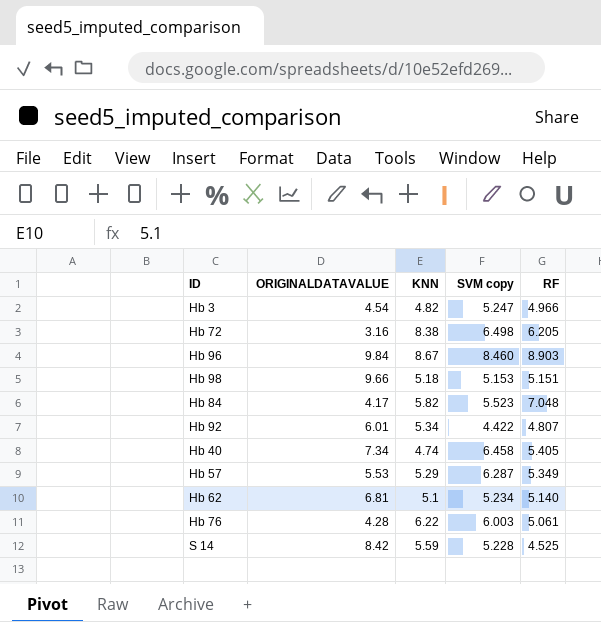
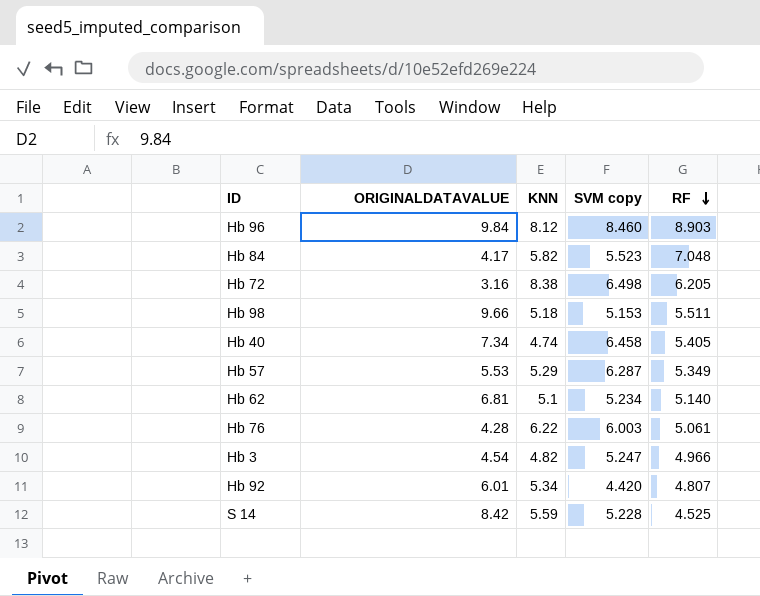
row order: none -> RF descending
Hb 96 | KNN: 8.67 -> 8.12
Hb 98 | RF: 5.151 -> 5.511
Hb 92 | SVM copy: 4.422 -> 4.420

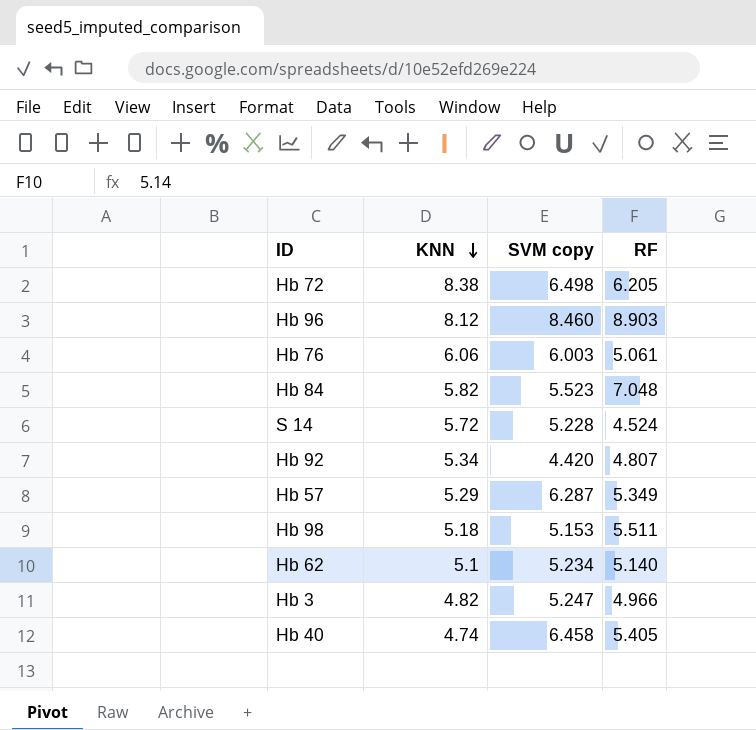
row order: RF descending -> KNN descending
column ORIGINALDATAVALUE | position: 2 -> none
Hb 76 | KNN: 6.22 -> 6.06
S 14 | KNN: 5.59 -> 5.72
S 14 | RF: 4.525 -> 4.524

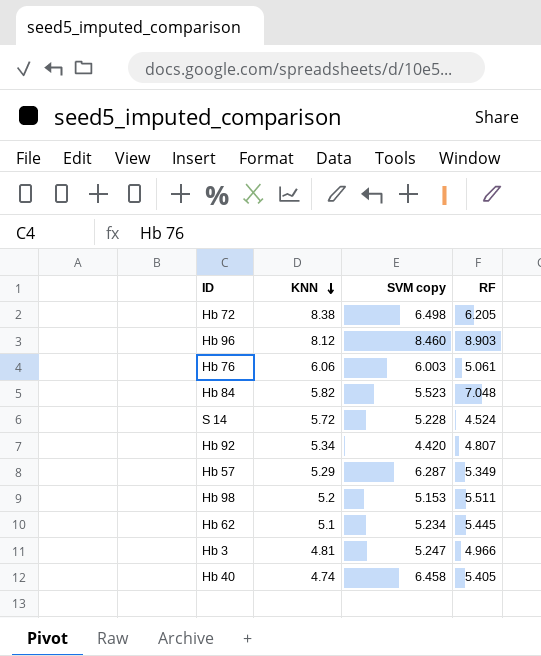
Hb 98 | KNN: 5.18 -> 5.2
Hb 62 | RF: 5.140 -> 5.445
Hb 3 | KNN: 4.82 -> 4.81

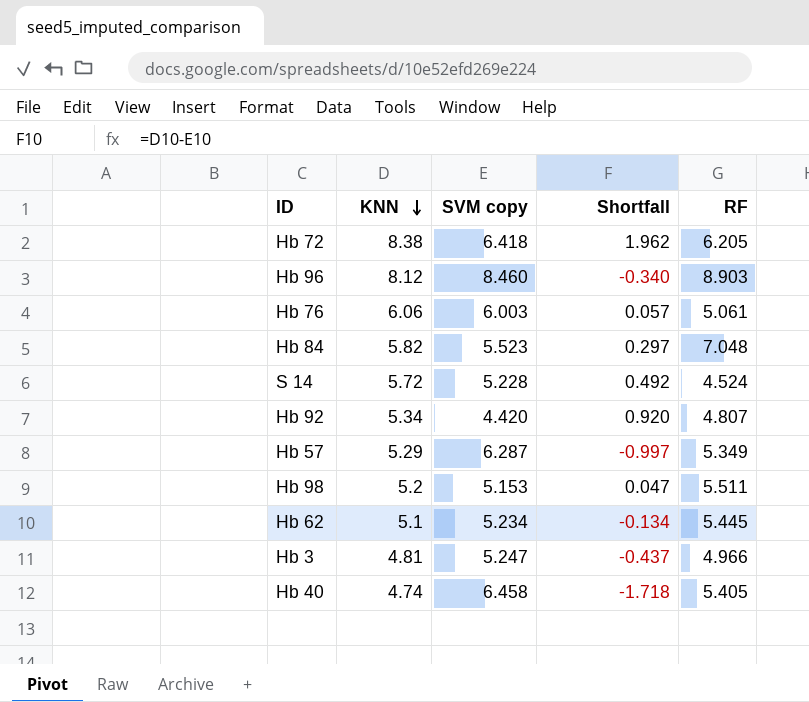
column Shortfall | formula: none -> [KNN] - [SVM copy]
Hb 72 | SVM copy: 6.498 -> 6.418

